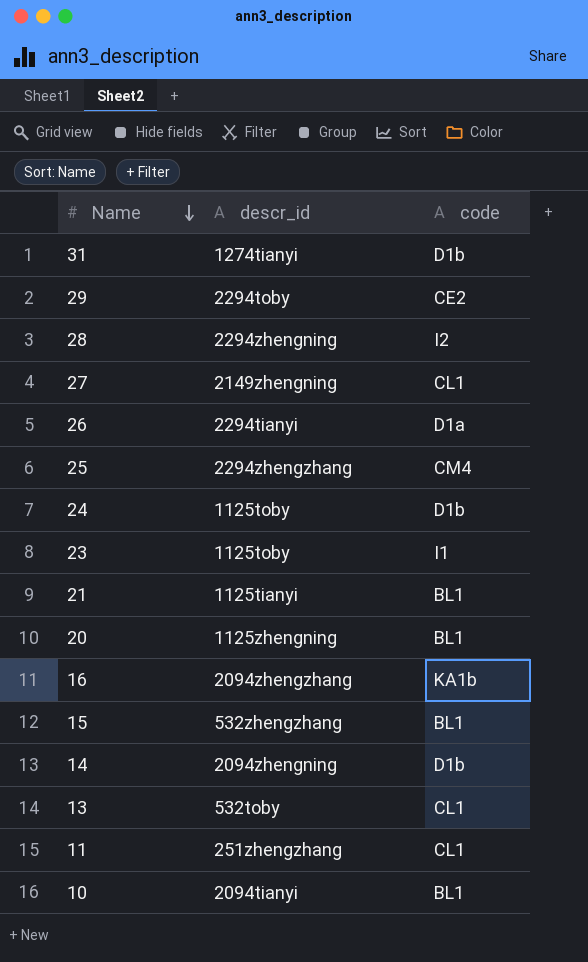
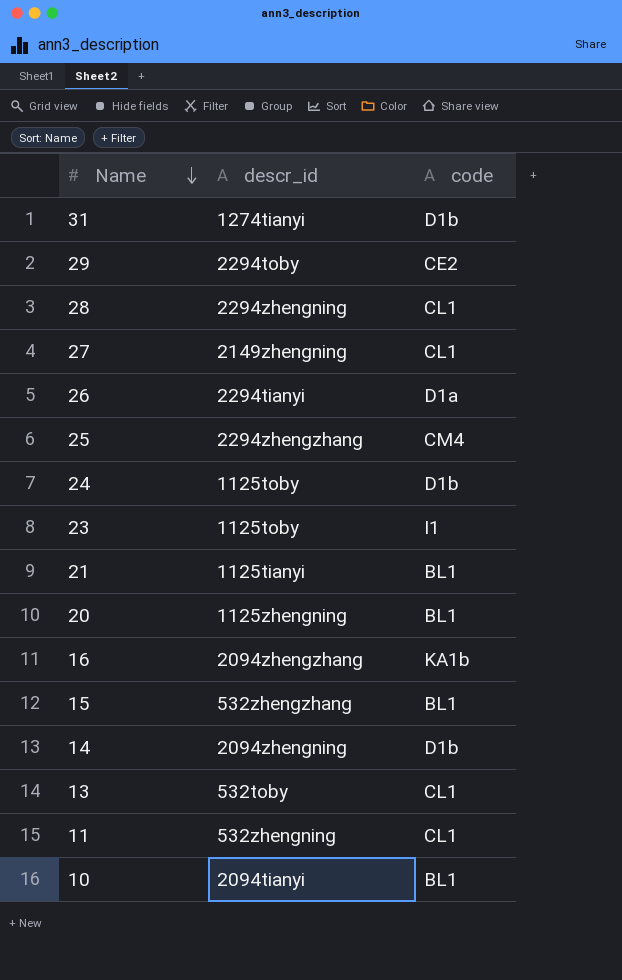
28 | code: I2 -> CL1
11 | descr_id: 251zhengzhang -> 532zhengning

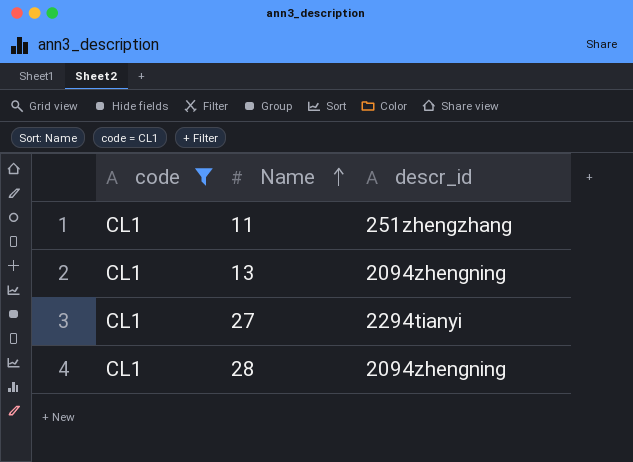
filter: none -> code = CL1
row order: Name descending -> Name ascending
column code | position: 3 -> 1
11 | descr_id: 532zhengning -> 251zhengzhang
13 | descr_id: 532toby -> 2094zhengning
27 | descr_id: 2149zhengning -> 2294tianyi
28 | descr_id: 2294zhengning -> 2094zhengning

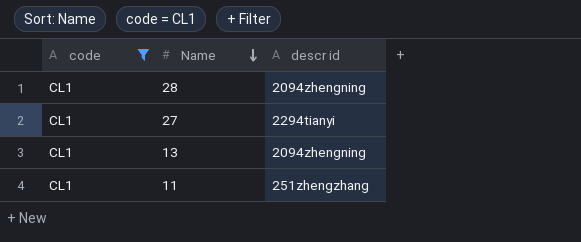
row order: Name ascending -> Name descending
column name: descr_id -> descr id

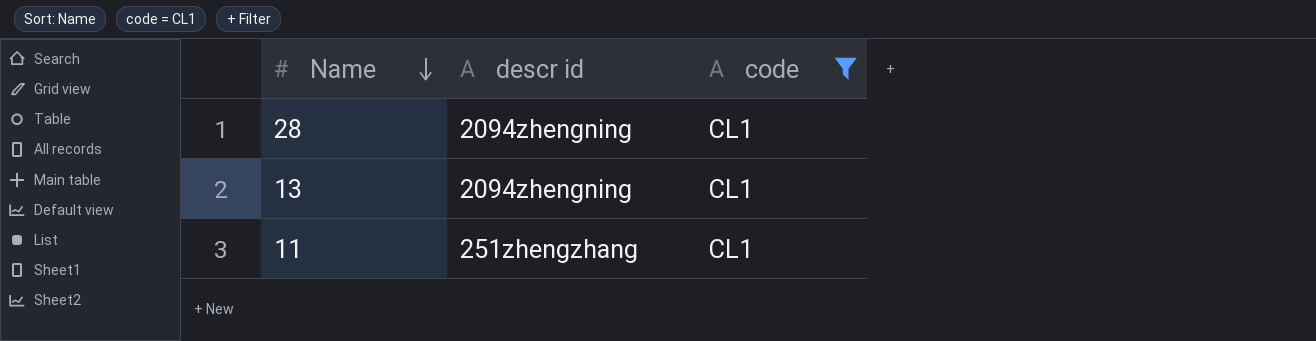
column code | position: 1 -> 3
row 27: CL1 | 2294tianyi -> none

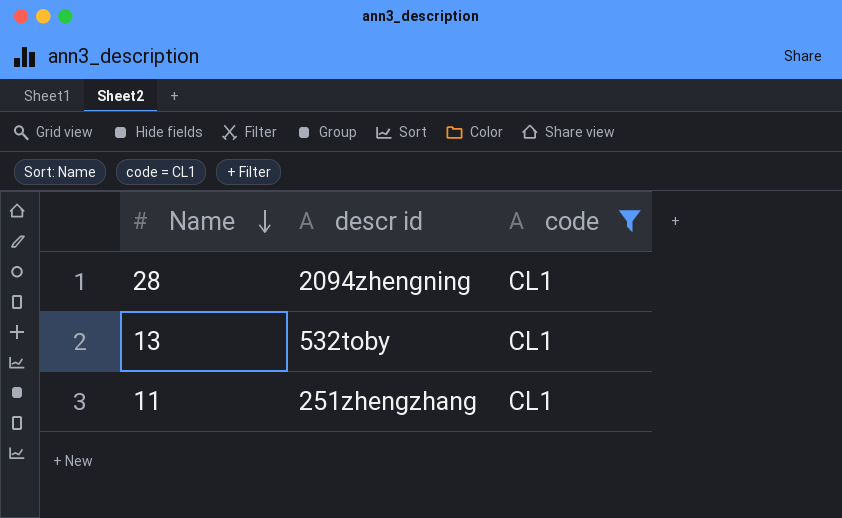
13 | descr id: 2094zhengning -> 532toby

